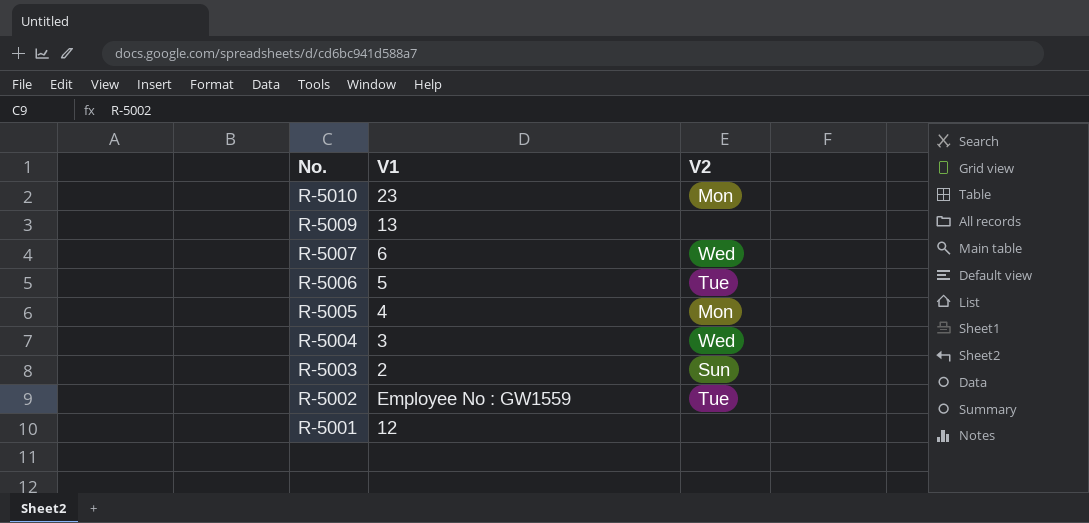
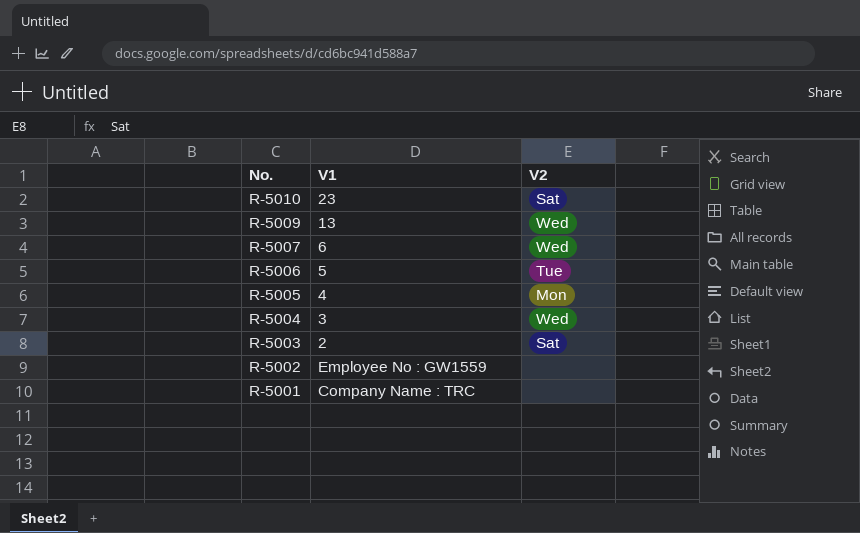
R-5010 | V2: Mon -> Sat
R-5009 | V2: none -> Wed
R-5003 | V2: Sun -> Sat
R-5002 | V2: Tue -> none
R-5001 | V1: 12 -> Company Name : TRC

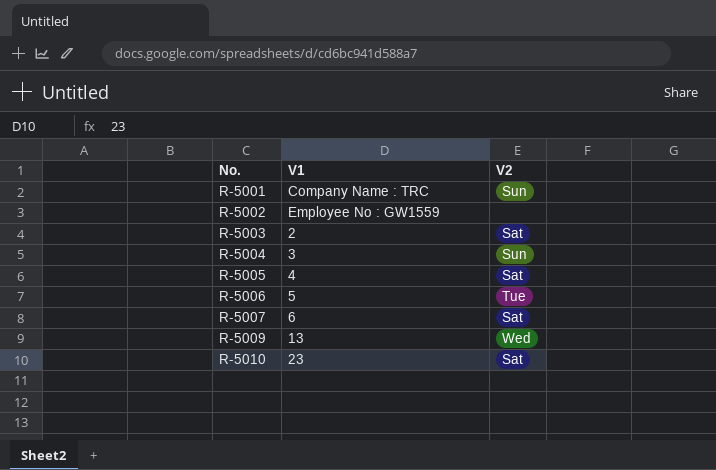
row order: No. descending -> No. ascending
R-5001 | V2: none -> Sun
R-5004 | V2: Wed -> Sun
R-5005 | V2: Mon -> Sat
R-5007 | V2: Wed -> Sat

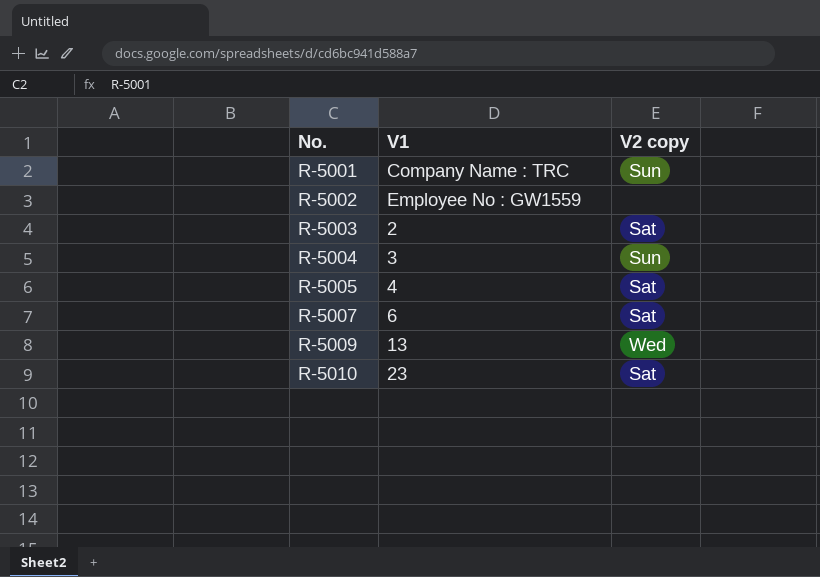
column name: V2 -> V2 copy
row R-5006: 5 | Tue -> none

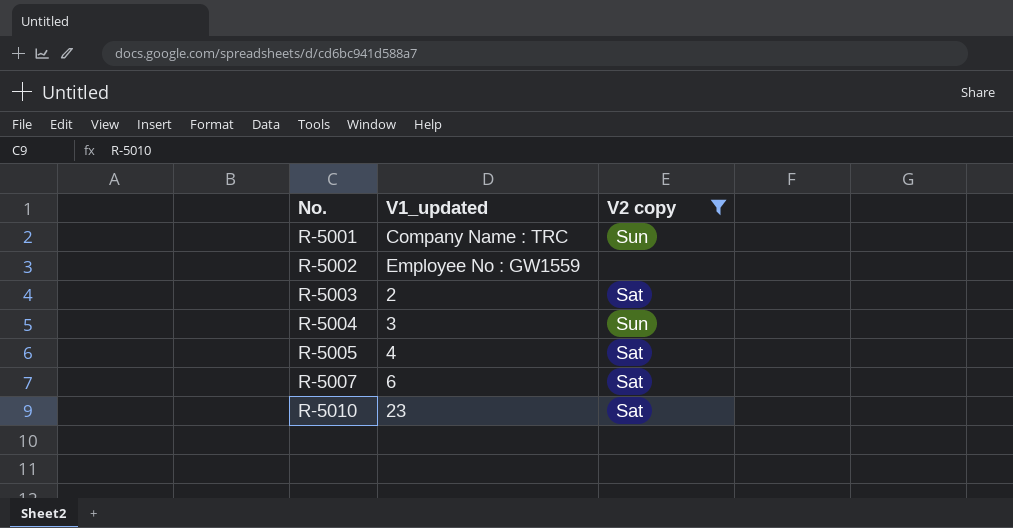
filter: none -> V2 copy != Wed
column name: V1 -> V1_updated

